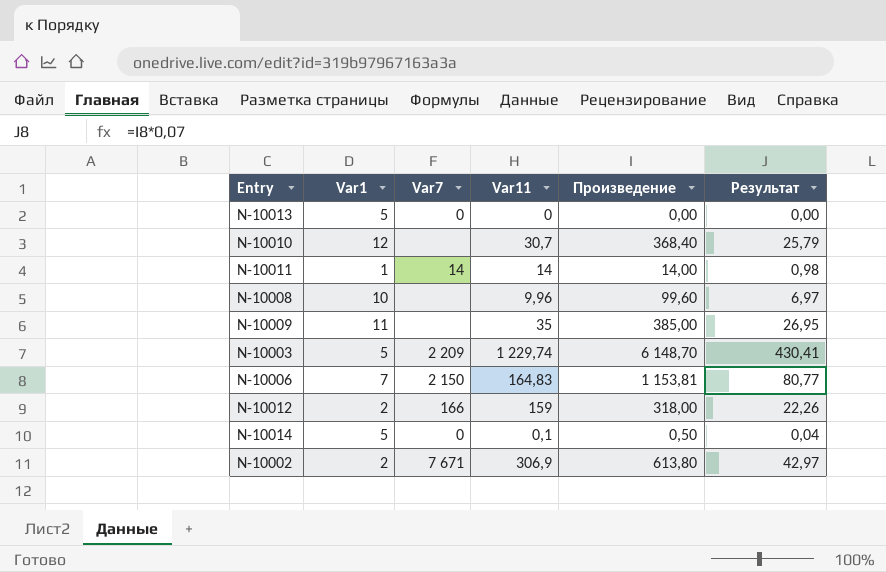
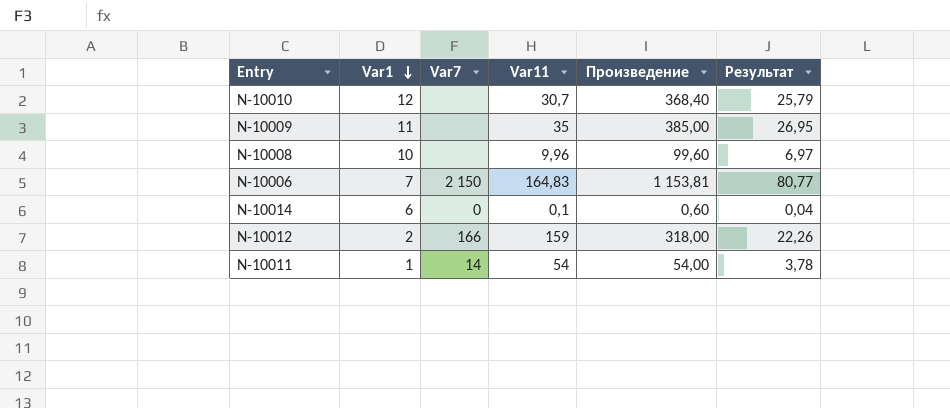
row order: none -> Var1 descending
row N-10013: 5 | 0 | 0 | 0,00 | 0,00 -> none
row N-10003: 5 | 2 209 | 1 229,74 | 6 148,70 | 430,41 -> none
row N-10002: 2 | 7 671 | 306,9 | 613,80 | 42,97 -> none
N-10014 | Var1: 5 -> 6
N-10014 | Произведение: 0,50 -> 0,60
N-10011 | Var11: 14 -> 54
N-10011 | Произведение: 14,00 -> 54,00
N-10011 | Результат: 0,98 -> 3,78

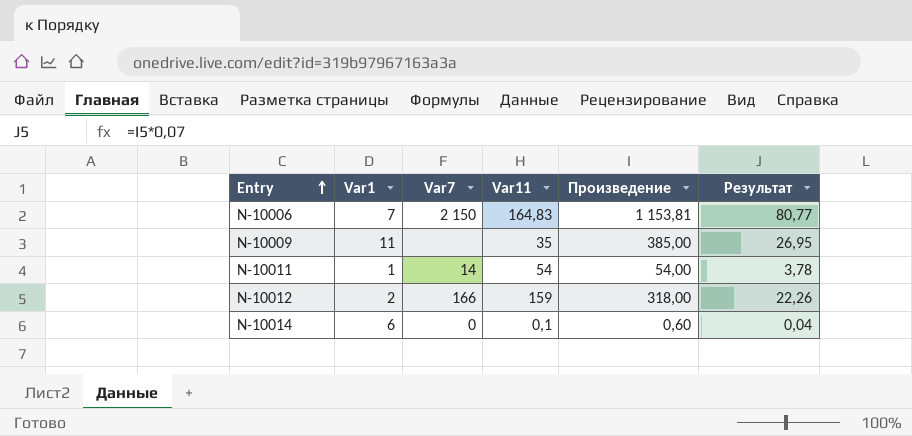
row order: Var1 descending -> Entry ascending
row N-10010: 12 | none | 30,7 | 368,40 | 25,79 -> none
row N-10008: 10 | none | 9,96 | 99,60 | 6,97 -> none

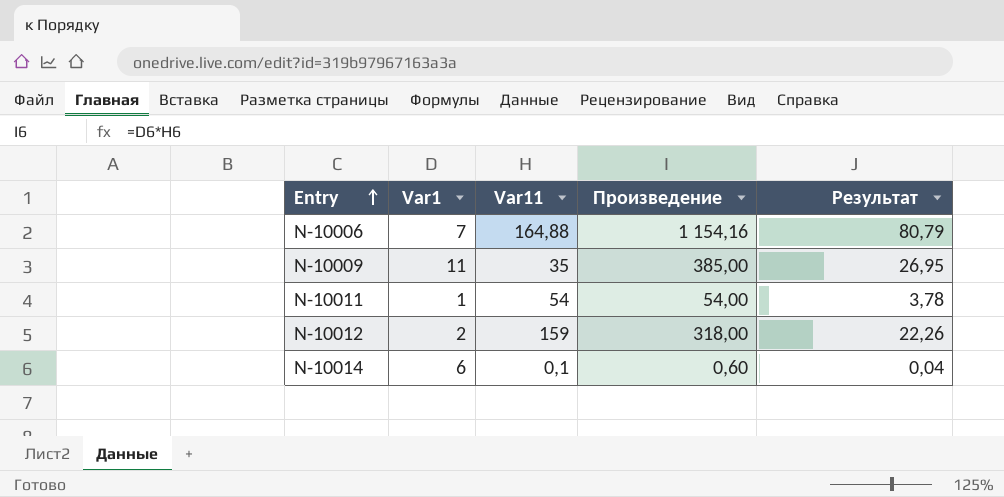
column Var7 | position: 3 -> none
N-10006 | Var11: 164,83 -> 164,88
N-10006 | Произведение: 1 153,81 -> 1 154,16
N-10006 | Результат: 80,77 -> 80,79

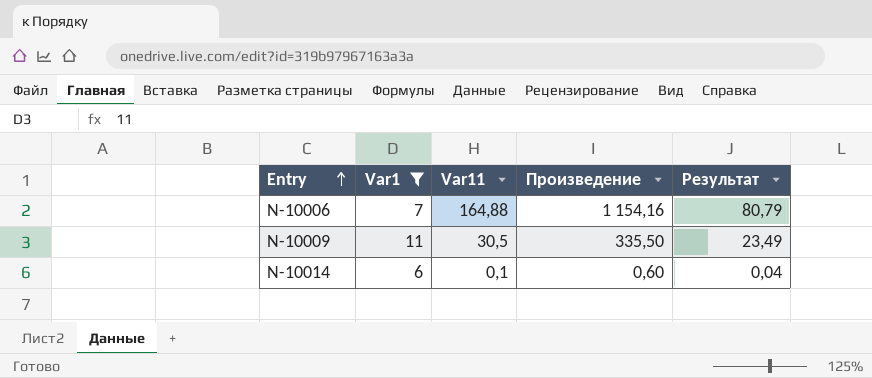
filter: none -> Var1 >= 6
N-10009 | Var11: 35 -> 30,5
N-10009 | Произведение: 385,00 -> 335,50
N-10009 | Результат: 26,95 -> 23,49

